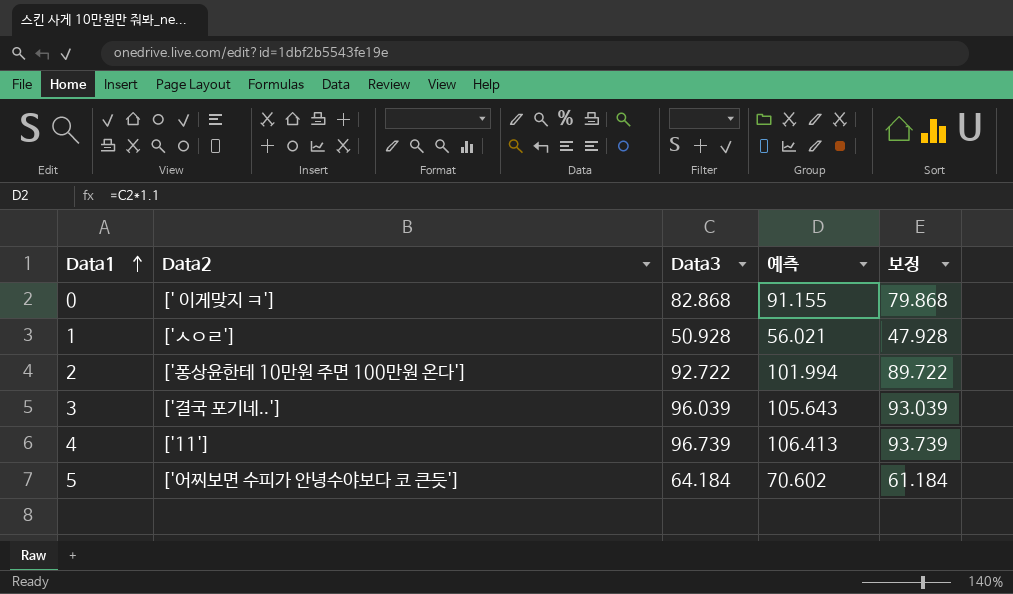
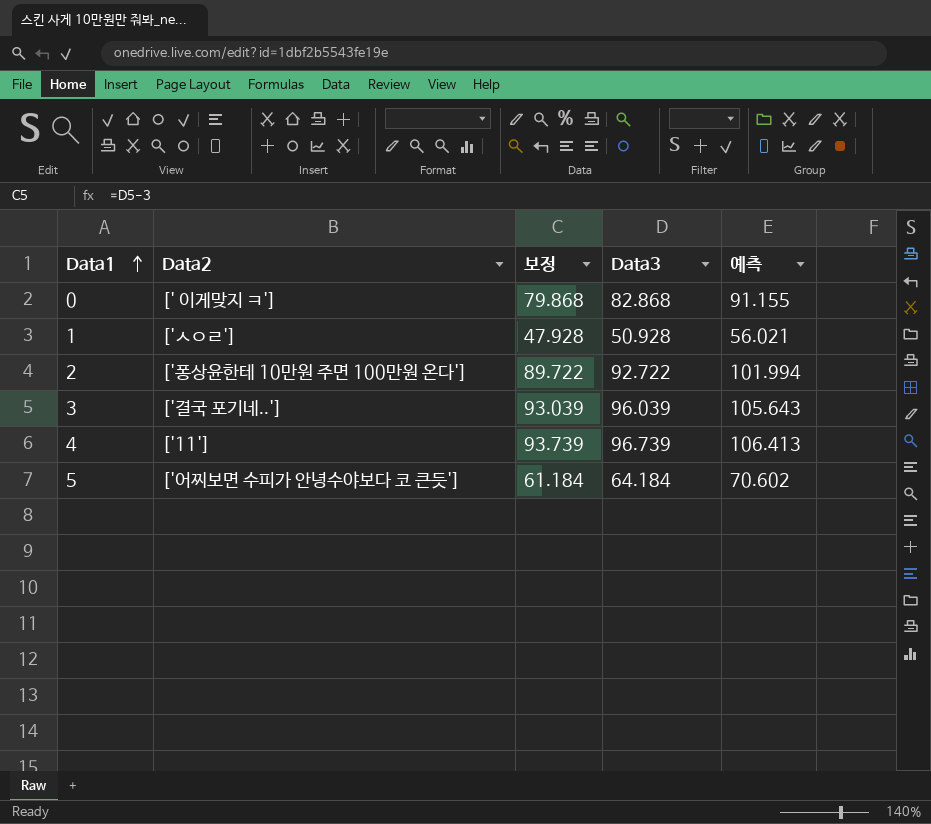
column 보정 | position: 5 -> 3

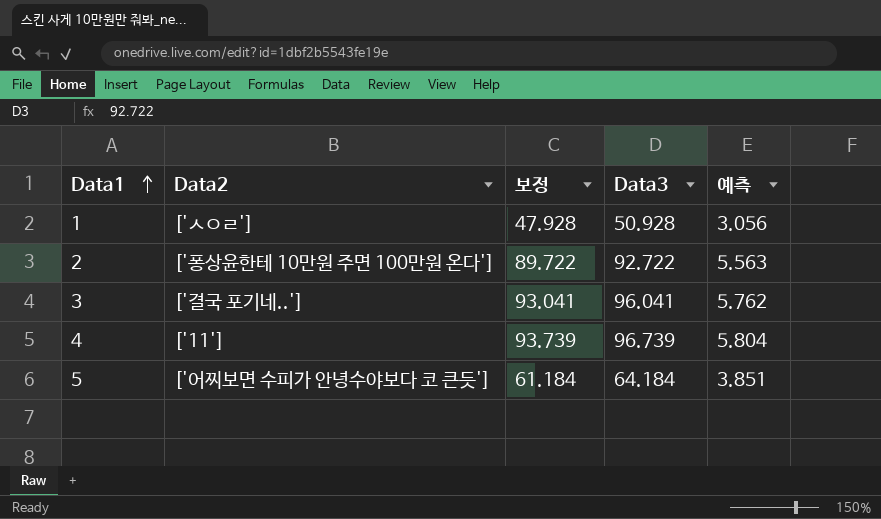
column 예측 | formula: [Data3] * 1.1 -> [Data3] * 0.06
row 0: [' 이게맞지 ㅋ'] | 79.868 | 82.868 | 91.155 -> none
3 | 보정: 93.039 -> 93.041
3 | Data3: 96.039 -> 96.041

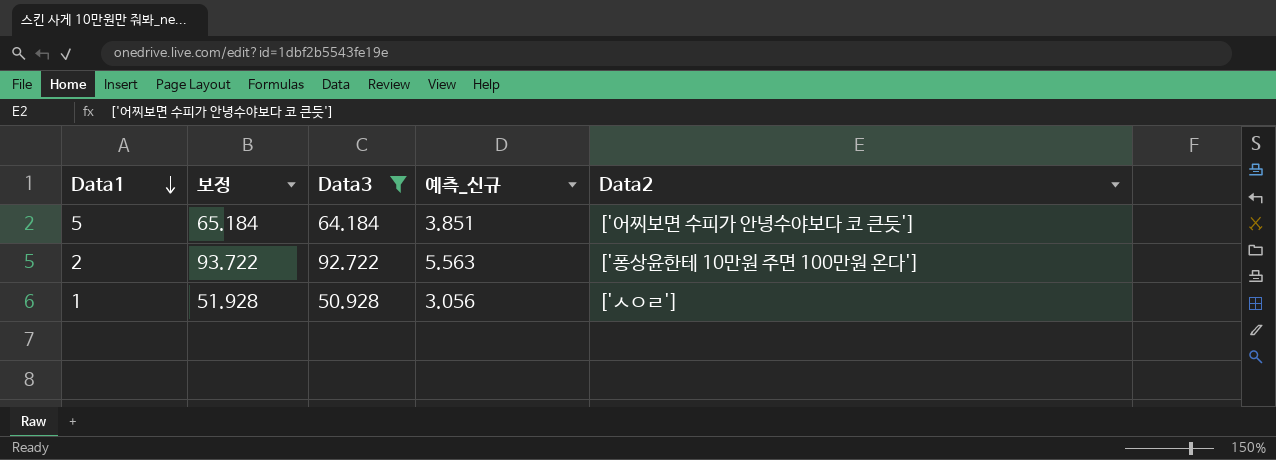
filter: none -> Data3 <= 92.722
row order: Data1 ascending -> Data1 descending
column 보정 | formula: [Data3] - 3 -> [Data3] + 1
column name: 예측 -> 예측_신규
column Data2 | position: 2 -> 5

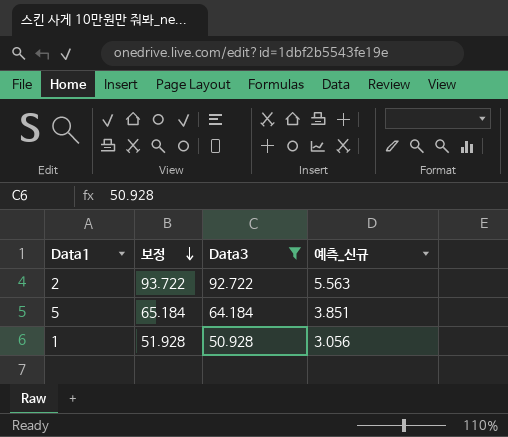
row order: Data1 descending -> 보정 descending
column Data2 | position: 5 -> none

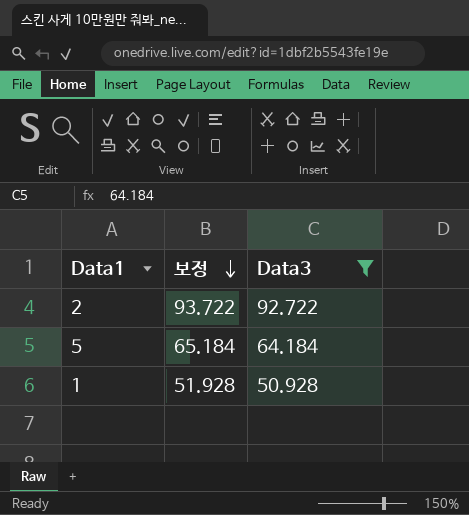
column 예측_신규 | formula: [Data3] * 0.06 -> none

